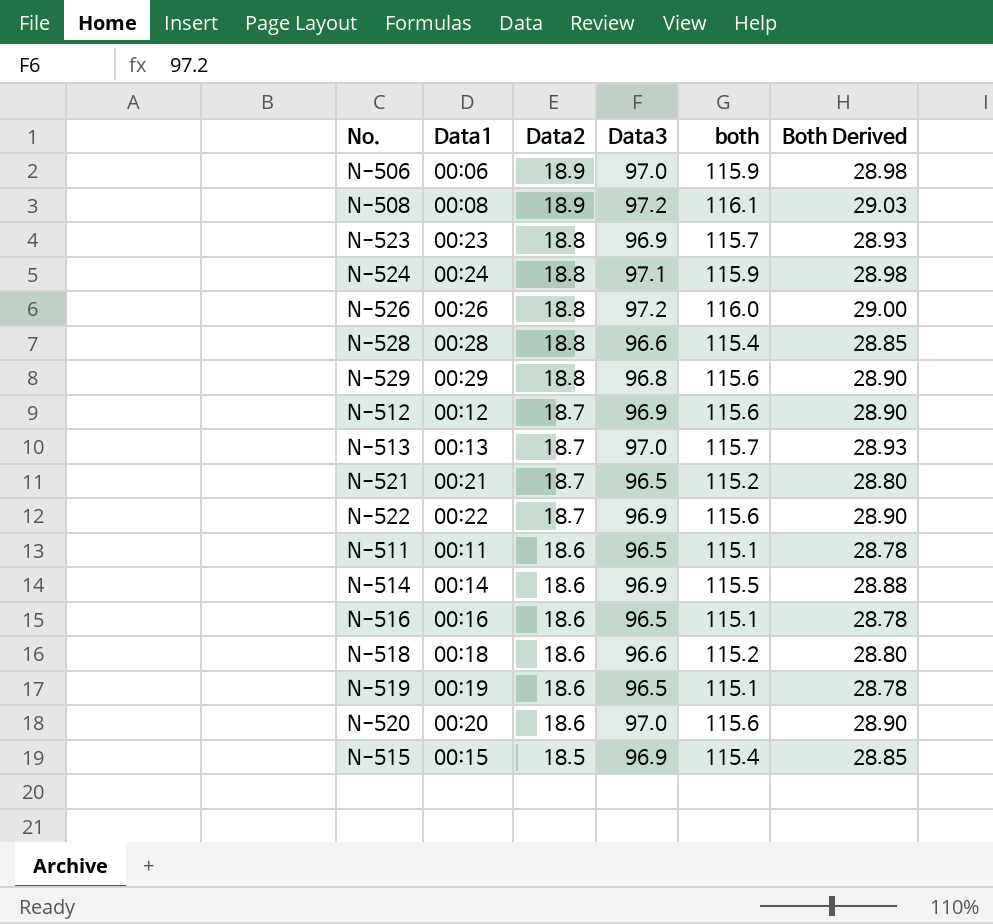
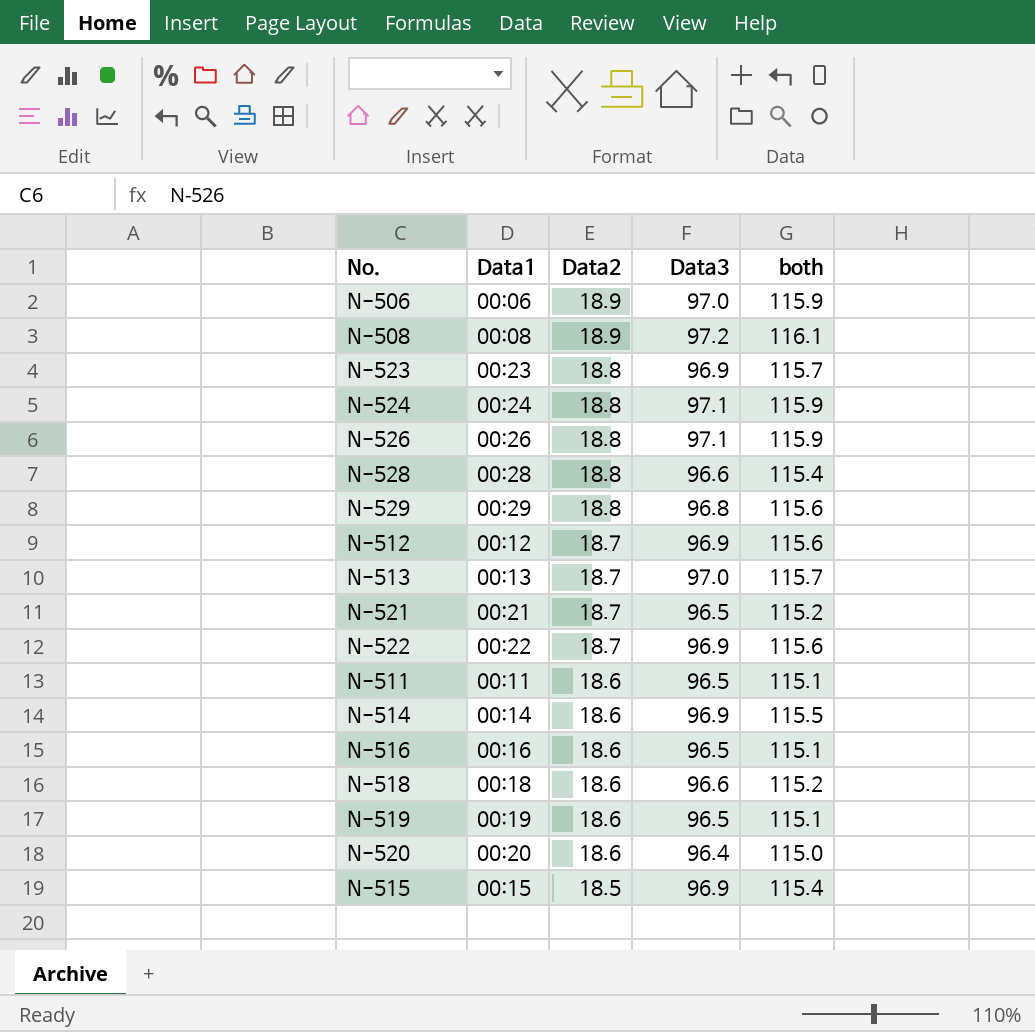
column Both Derived | formula: [both] * 0.25 -> none
N-526 | Data3: 97.2 -> 97.1
N-526 | both: 116.0 -> 115.9
N-520 | Data3: 97.0 -> 96.4
N-520 | both: 115.6 -> 115.0

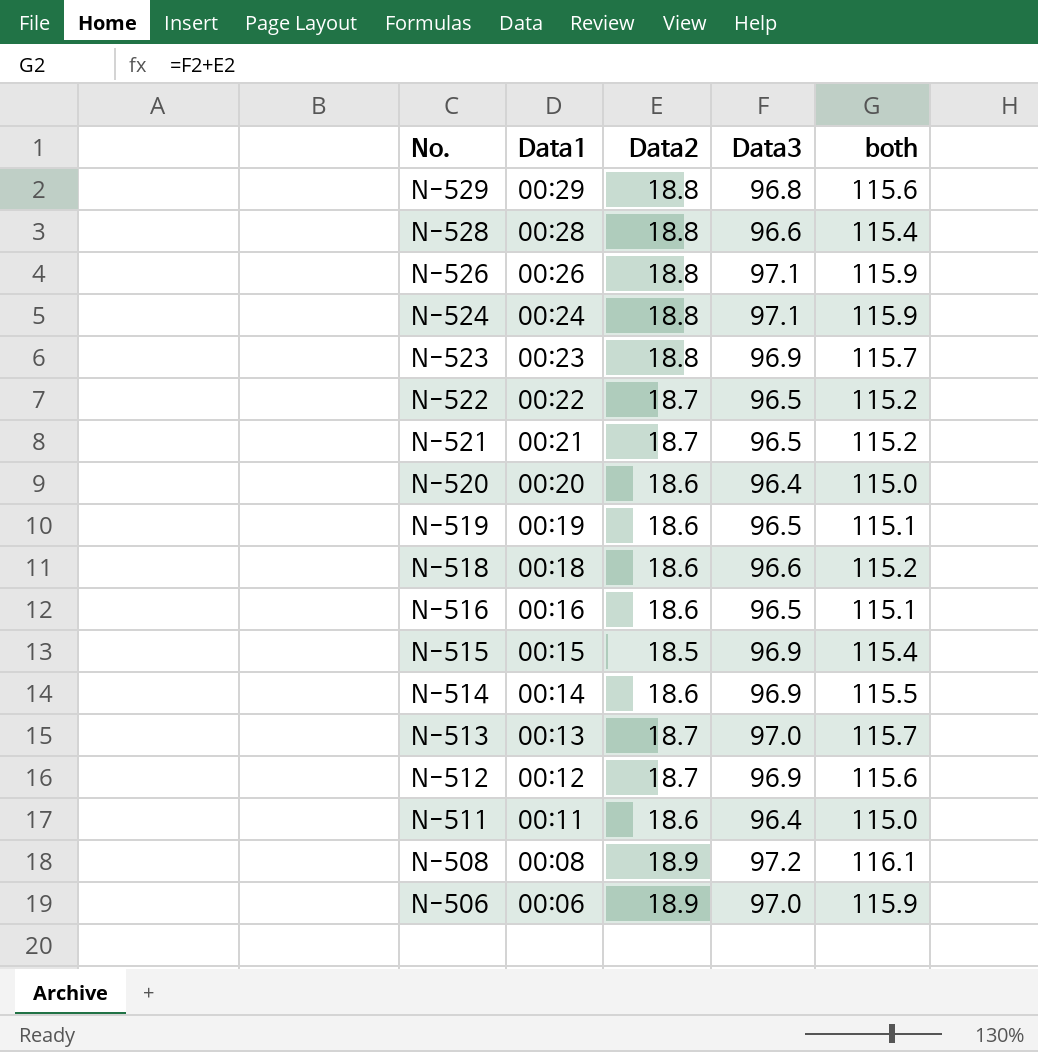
row order: Data2 descending -> No. descending
N-522 | Data3: 96.9 -> 96.5
N-522 | both: 115.6 -> 115.2
N-511 | Data3: 96.5 -> 96.4
N-511 | both: 115.1 -> 115.0

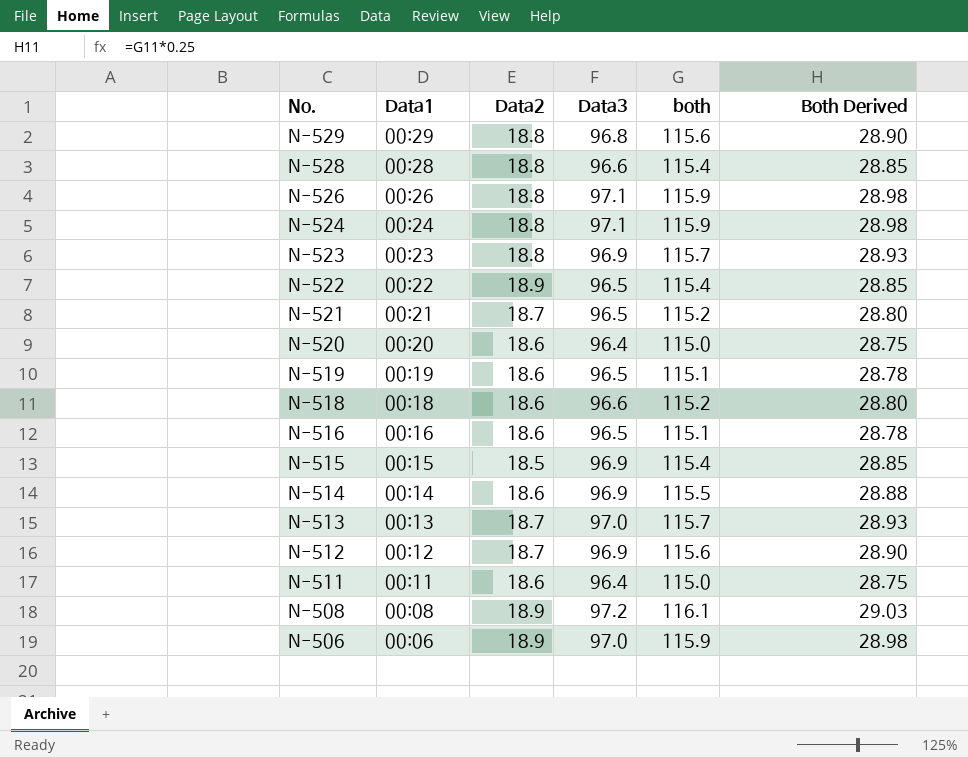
column Both Derived | formula: none -> [both] * 0.25
N-522 | Data2: 18.7 -> 18.9
N-522 | both: 115.2 -> 115.4

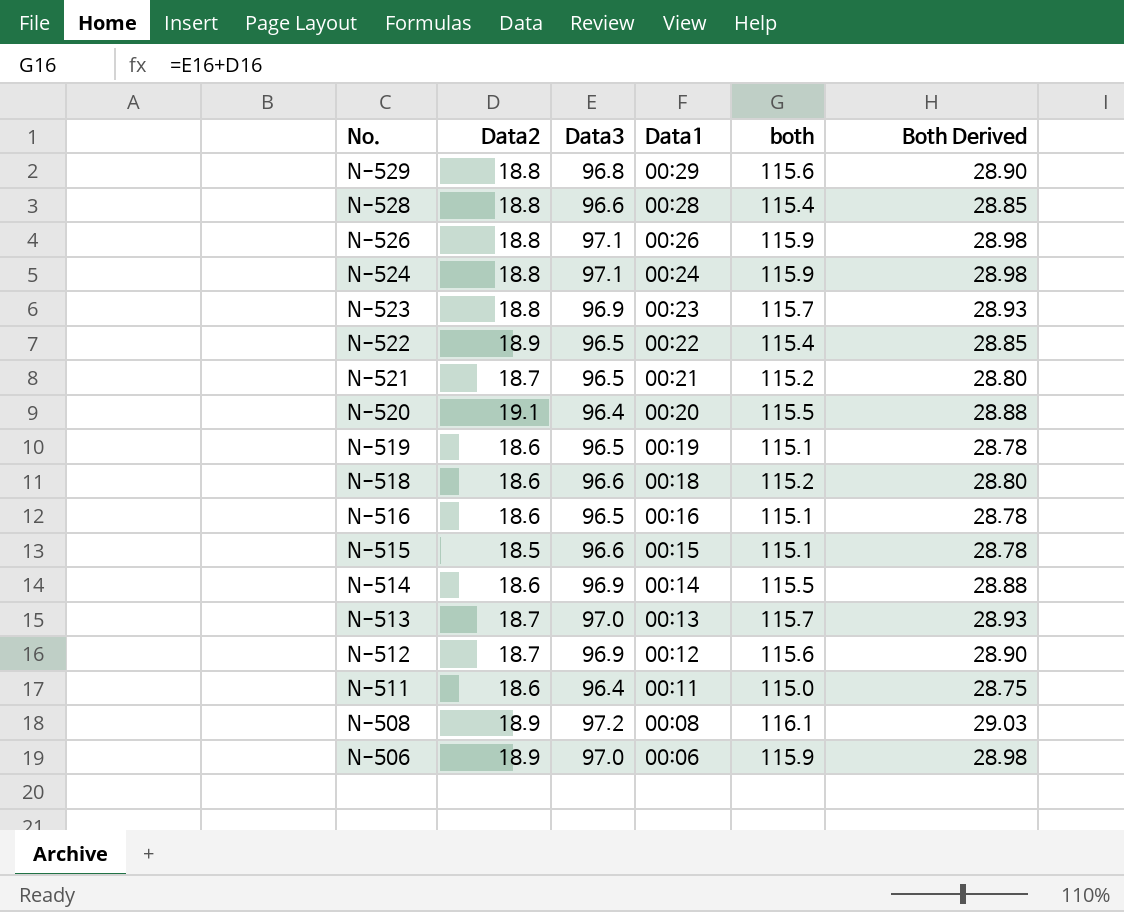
column Data1 | position: 2 -> 4
N-520 | Data2: 18.6 -> 19.1
N-520 | both: 115.0 -> 115.5
N-520 | Both Derived: 28.75 -> 28.88
N-515 | Data3: 96.9 -> 96.6
N-515 | both: 115.4 -> 115.1
N-515 | Both Derived: 28.85 -> 28.78

